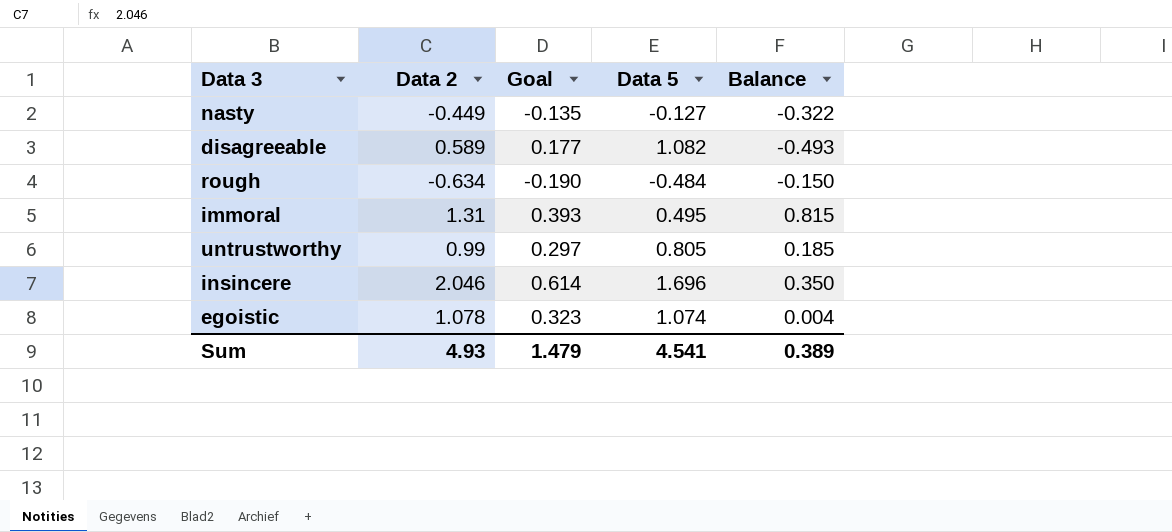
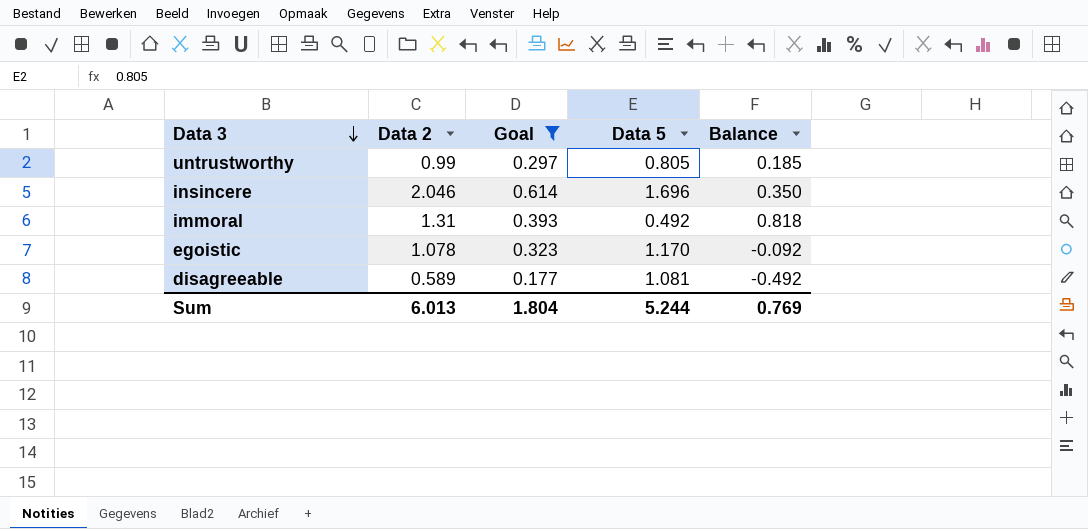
filter: none -> Goal >= 0.177
row order: none -> Data 3 descending
immoral | Data 5: 0.495 -> 0.492
immoral | Balance: 0.815 -> 0.818
egoistic | Data 5: 1.074 -> 1.170
egoistic | Balance: 0.004 -> -0.092
disagreeable | Data 5: 1.082 -> 1.081
disagreeable | Balance: -0.493 -> -0.492
Sum | Data 2: 4.93 -> 6.013
Sum | Goal: 1.479 -> 1.804
Sum | Data 5: 4.541 -> 5.244
Sum | Balance: 0.389 -> 0.769

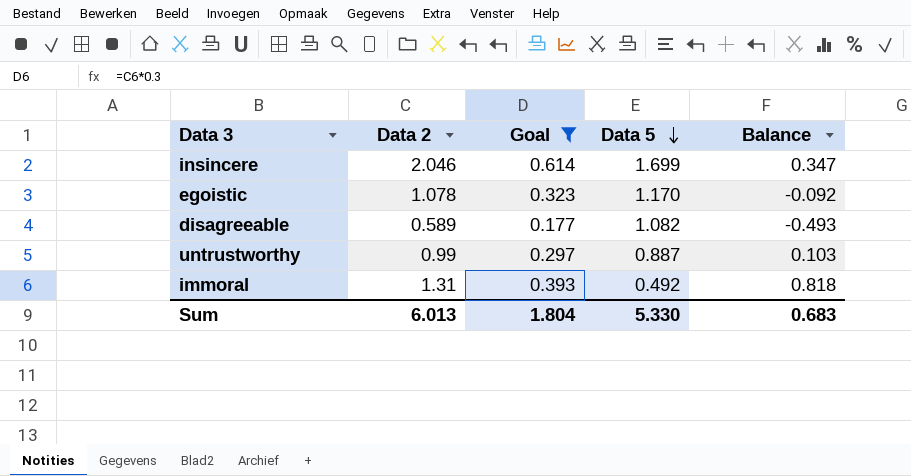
row order: Data 3 descending -> Data 5 descending
insincere | Data 5: 1.696 -> 1.699
insincere | Balance: 0.350 -> 0.347
disagreeable | Data 5: 1.081 -> 1.082
disagreeable | Balance: -0.492 -> -0.493
untrustworthy | Data 5: 0.805 -> 0.887
untrustworthy | Balance: 0.185 -> 0.103
Sum | Data 5: 5.244 -> 5.330
Sum | Balance: 0.769 -> 0.683

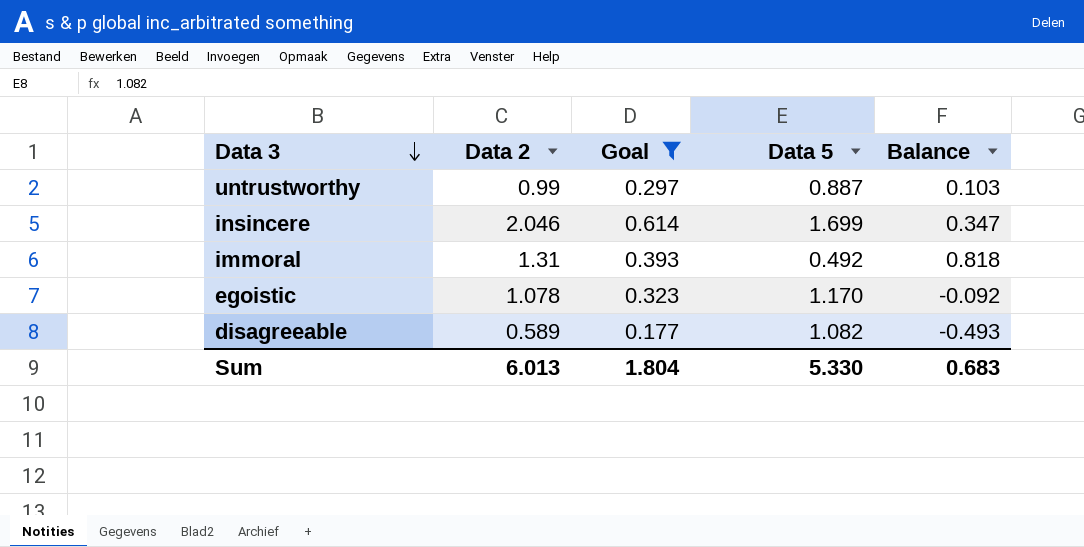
row order: Data 5 descending -> Data 3 descending

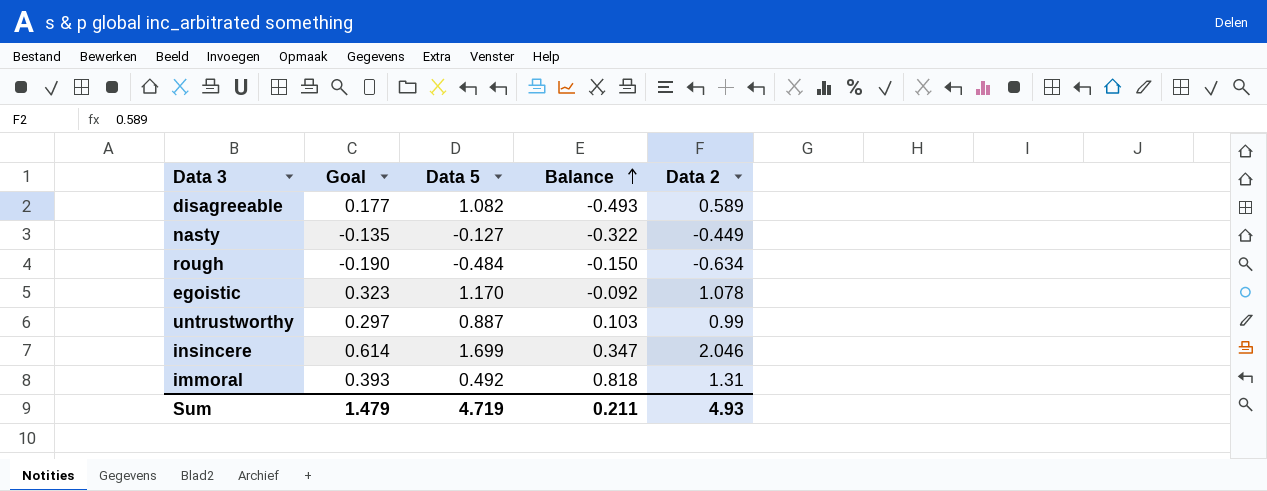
filter: Goal >= 0.177 -> none
row order: Data 3 descending -> Balance ascending
column Data 2 | position: 2 -> 5
Sum | Goal: 1.804 -> 1.479
Sum | Data 5: 5.330 -> 4.719
Sum | Balance: 0.683 -> 0.211
Sum | Data 2: 6.013 -> 4.93

